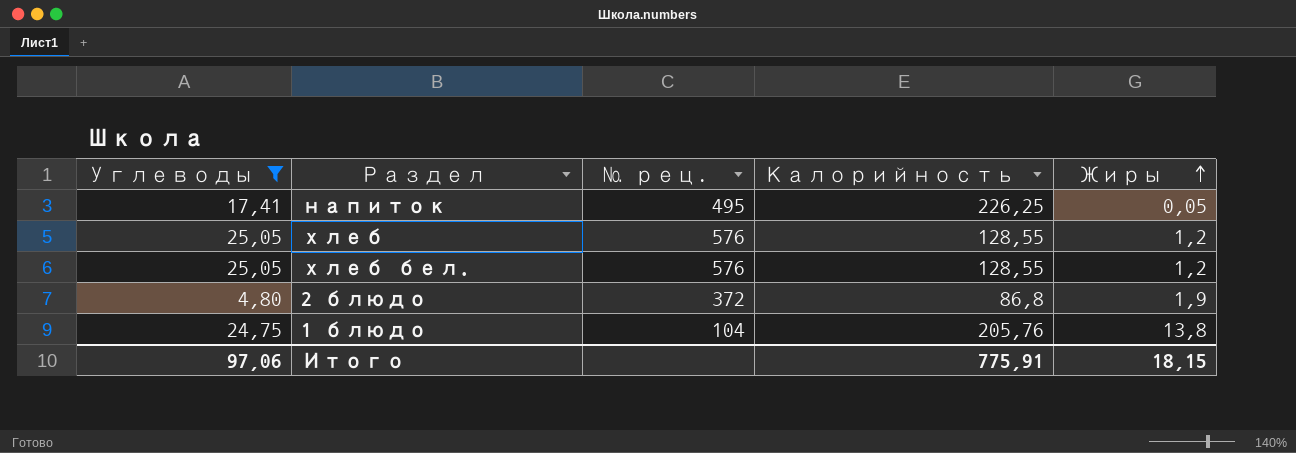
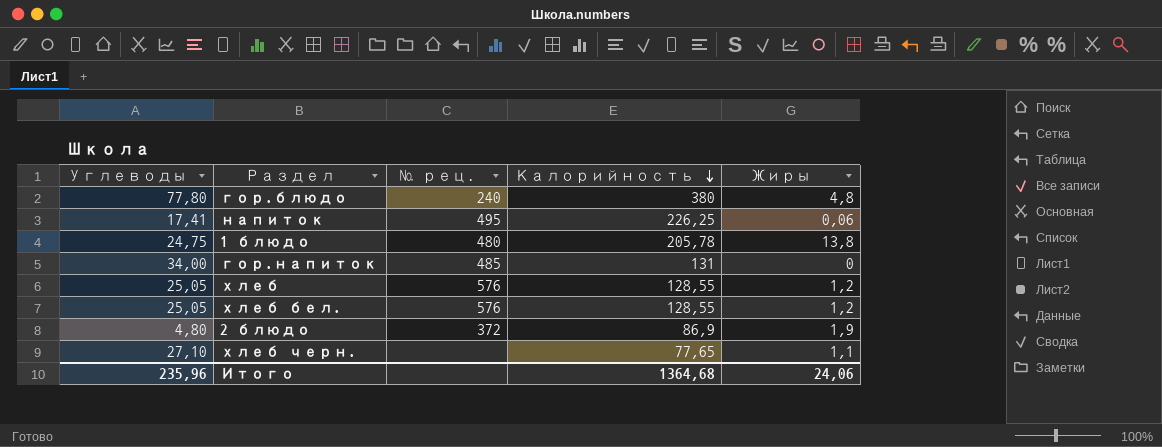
filter: Углеводы <= 25,05 -> none
row order: Жиры ascending -> Калорийность descending
напиток | Жиры: 0,05 -> 0,06
1 блюдо | № рец.: 104 -> 480
1 блюдо | Калорийность: 205,76 -> 205,78
2 блюдо | Калорийность: 86,8 -> 86,9
Итого | Углеводы: 97,06 -> 235,96
Итого | Калорийность: 775,91 -> 1364,68
Итого | Жиры: 18,15 -> 24,06

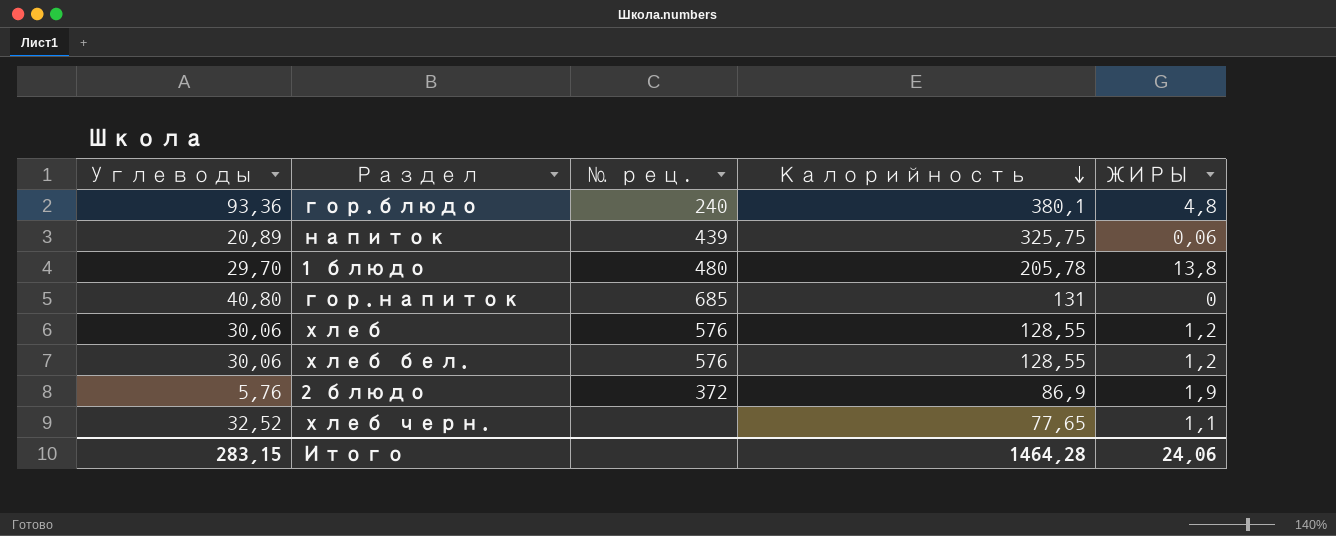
column name: Жиры -> ЖИРЫ
гор.блюдо | Углеводы: 77,80 -> 93,36
гор.блюдо | Калорийность: 380 -> 380,1
напиток | Углеводы: 17,41 -> 20,89
напиток | № рец.: 495 -> 439
напиток | Калорийность: 226,25 -> 325,75
1 блюдо | Углеводы: 24,75 -> 29,70
гор.напиток | Углеводы: 34,00 -> 40,80
гор.напиток | № рец.: 485 -> 685
хлеб | Углеводы: 25,05 -> 30,06
хлеб бел. | Углеводы: 25,05 -> 30,06
2 блюдо | Углеводы: 4,80 -> 5,76
хлеб черн. | Углеводы: 27,10 -> 32,52
Итого | Углеводы: 235,96 -> 283,15
Итого | Калорийность: 1364,68 -> 1464,28

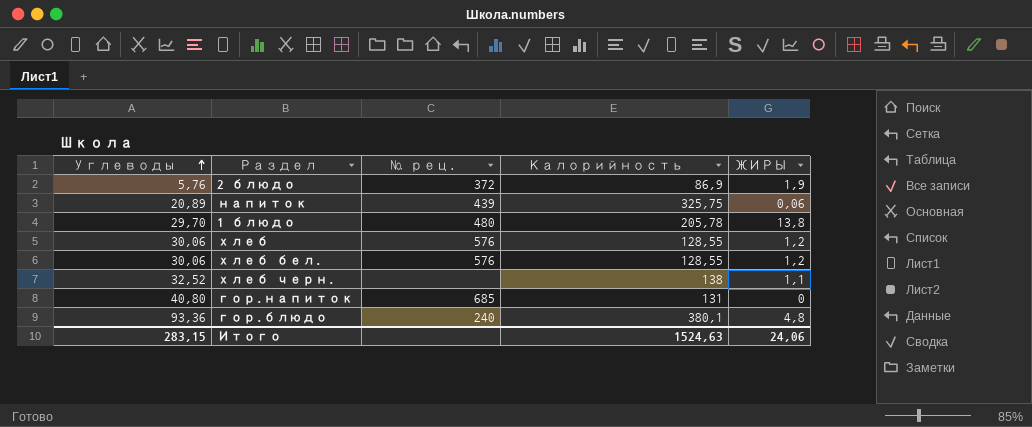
row order: Калорийность descending -> Углеводы ascending
хлеб черн. | Калорийность: 77,65 -> 138
Итого | Калорийность: 1464,28 -> 1524,63

